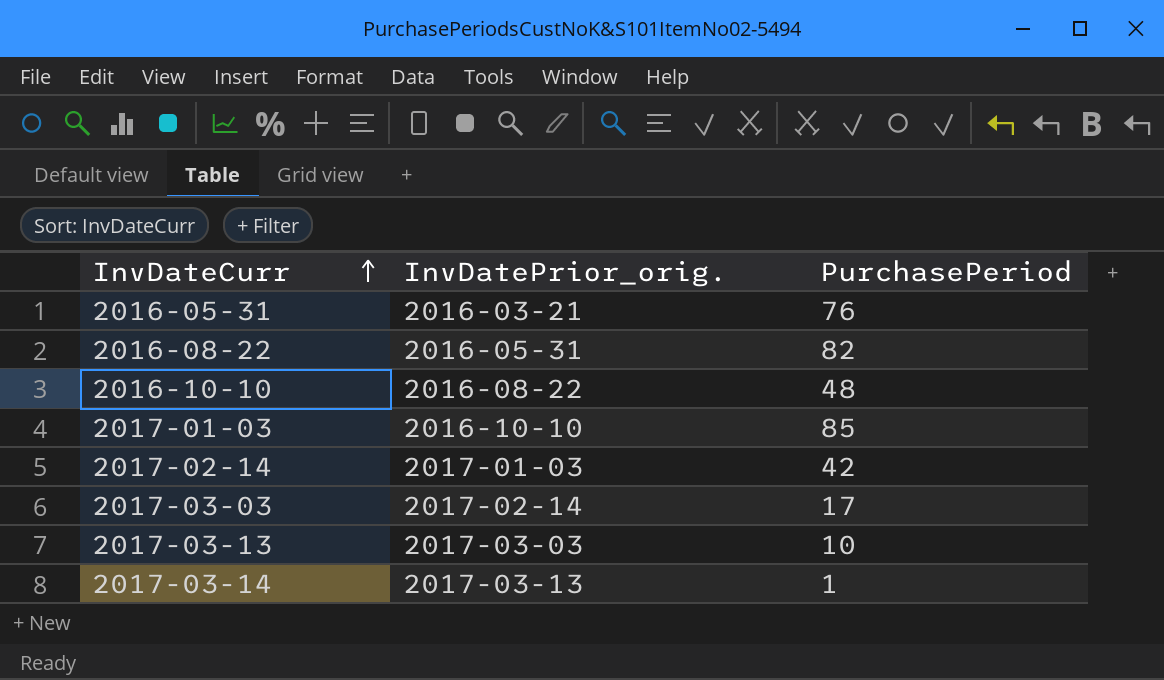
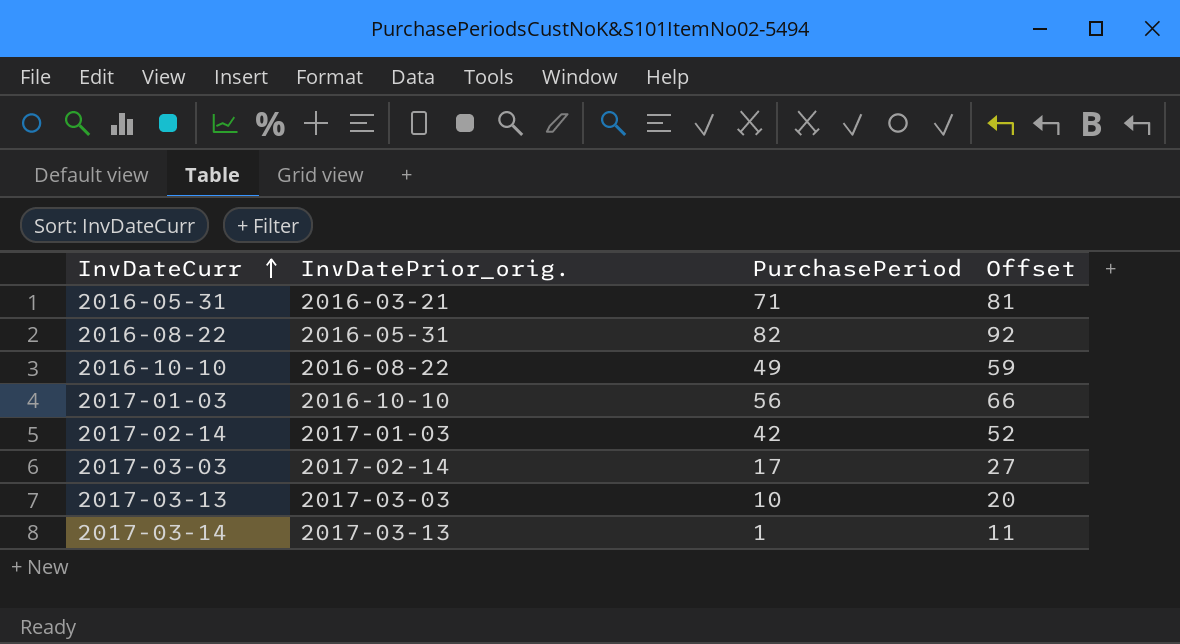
column Offset | formula: none -> [PurchasePeriod] + 10
2016-05-31 | PurchasePeriod: 76 -> 71
2016-10-10 | PurchasePeriod: 48 -> 49
2017-01-03 | PurchasePeriod: 85 -> 56

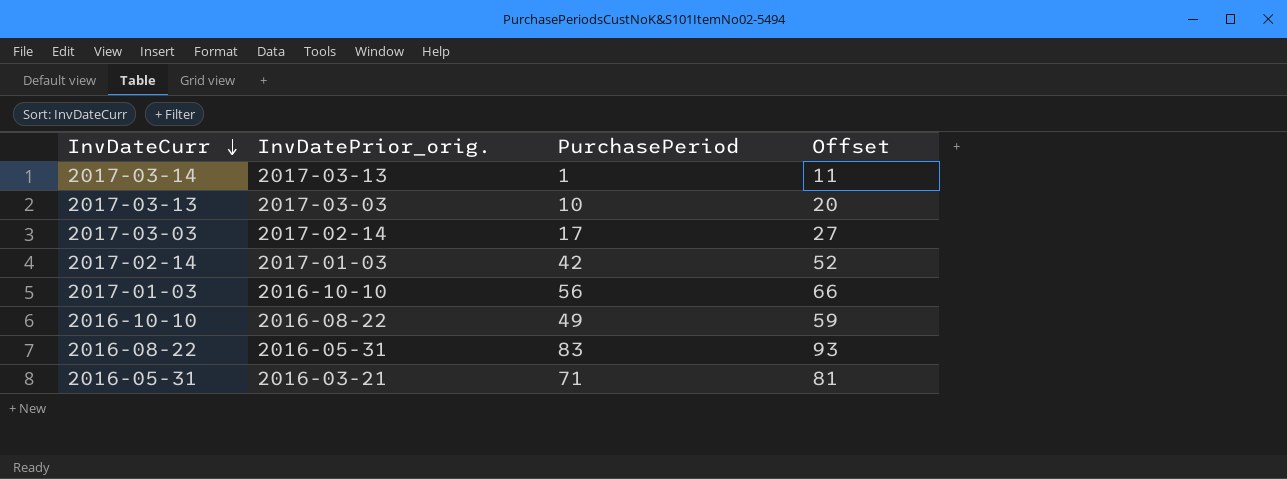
row order: InvDateCurr ascending -> InvDateCurr descending
2016-08-22 | PurchasePeriod: 82 -> 83
2016-08-22 | Offset: 92 -> 93

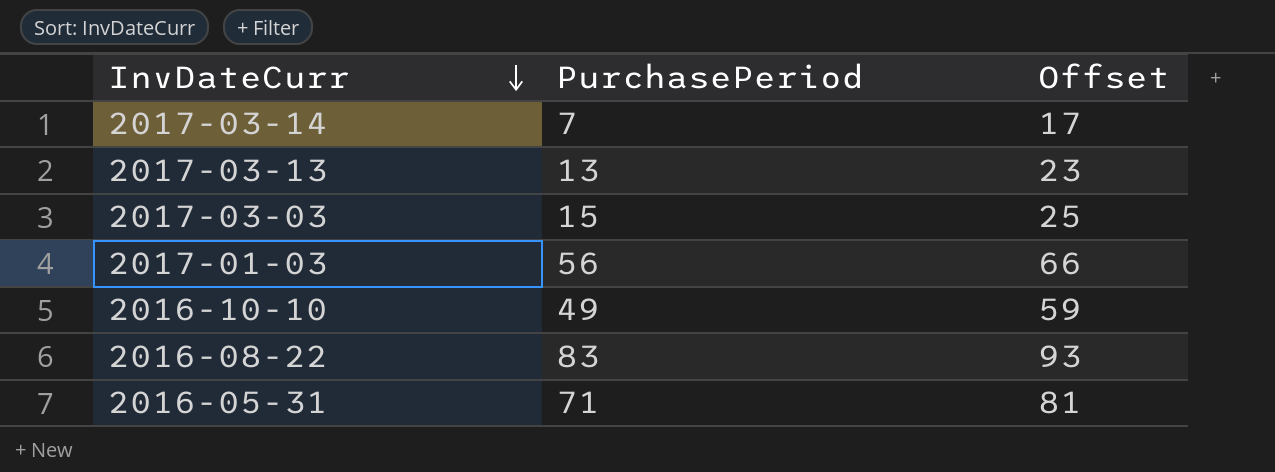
column InvDatePrior_orig. | position: 2 -> none
row 2017-02-14: 2017-01-03 | 42 | 52 -> none
2017-03-14 | PurchasePeriod: 1 -> 7
2017-03-14 | Offset: 11 -> 17
2017-03-13 | PurchasePeriod: 10 -> 13
2017-03-13 | Offset: 20 -> 23
2017-03-03 | PurchasePeriod: 17 -> 15
2017-03-03 | Offset: 27 -> 25

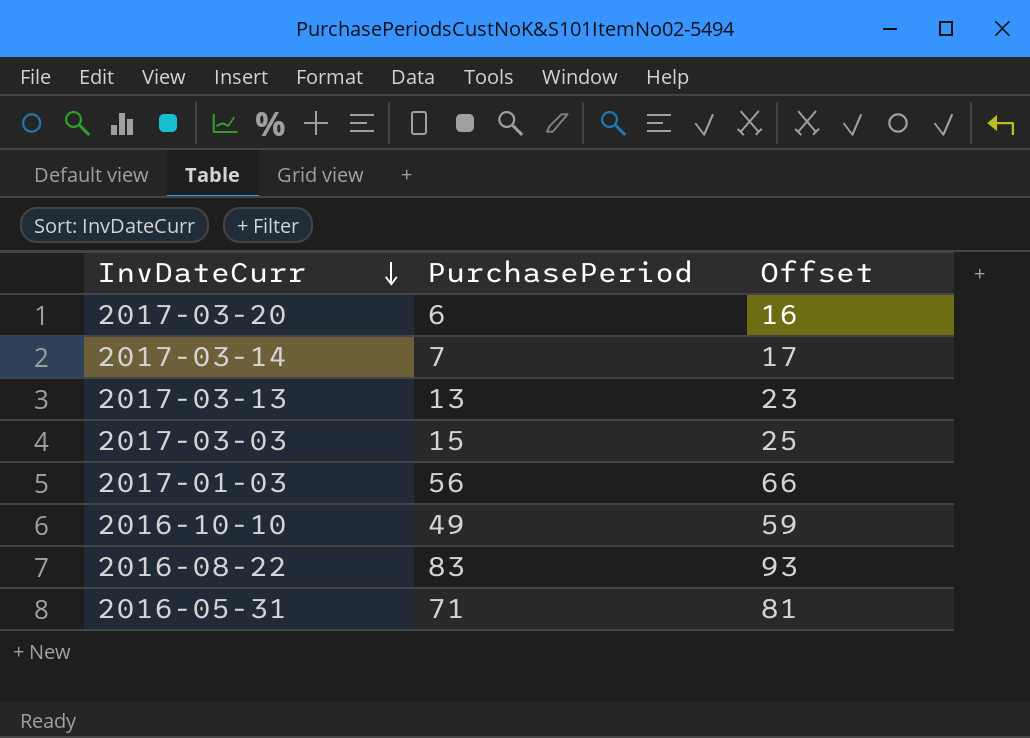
row 2017-03-20: none -> 6 | 16

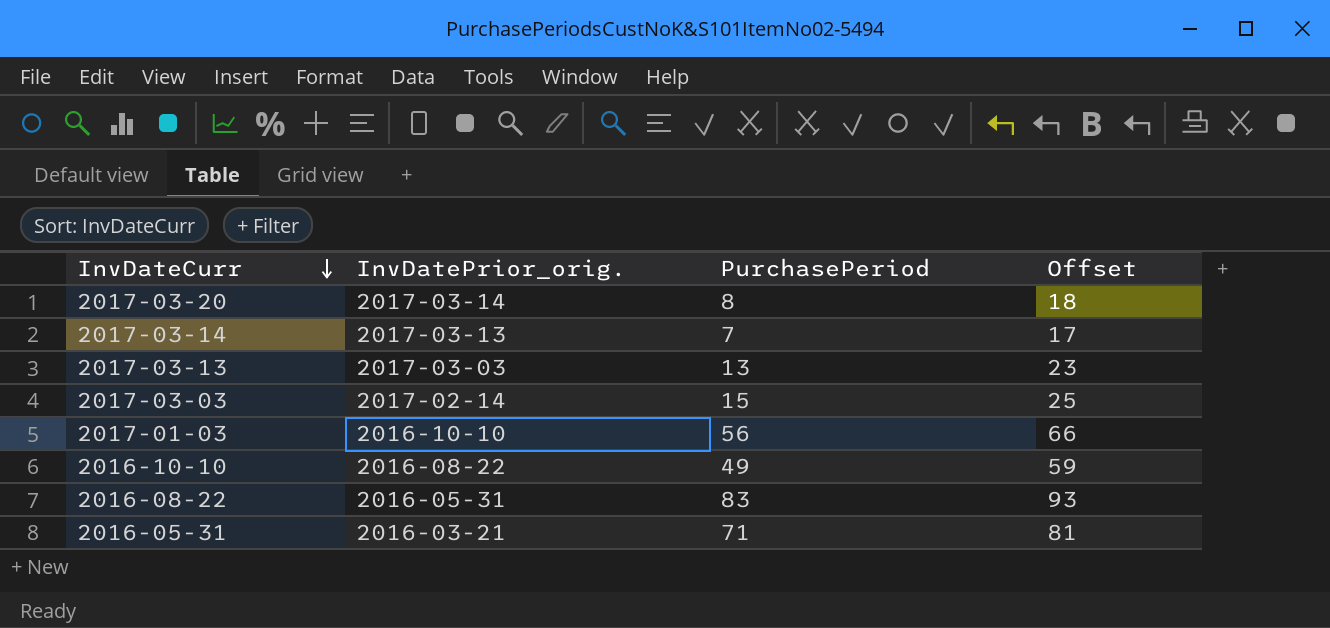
column InvDatePrior_orig. | position: none -> 2
2017-03-20 | PurchasePeriod: 6 -> 8
2017-03-20 | Offset: 16 -> 18

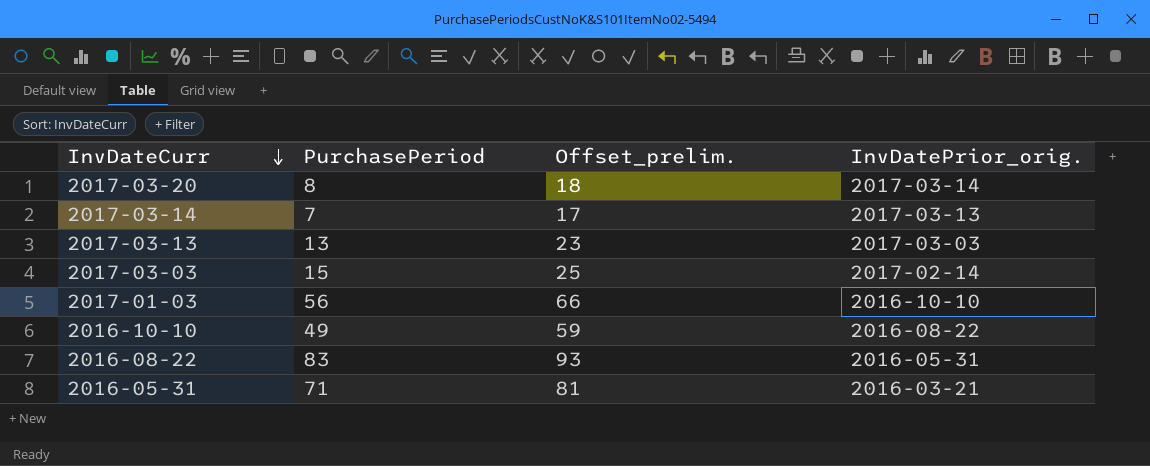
column name: Offset -> Offset_prelim.
column InvDatePrior_orig. | position: 2 -> 4

